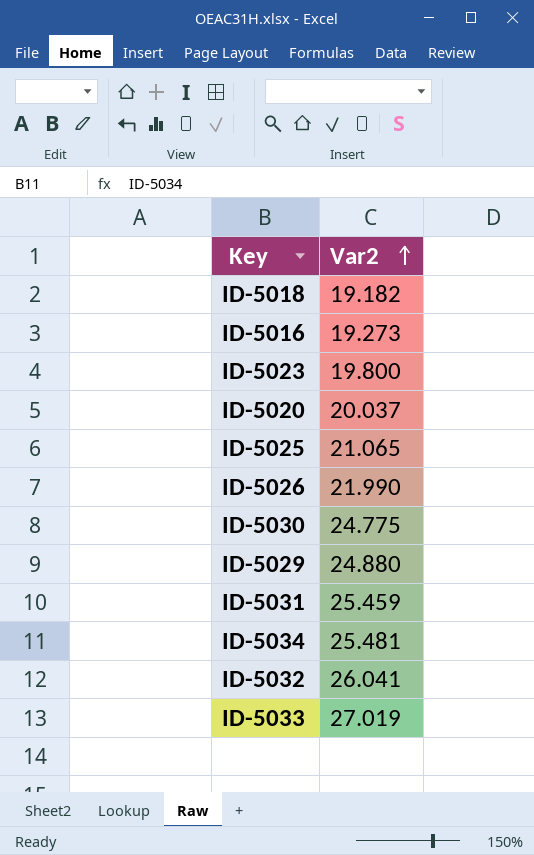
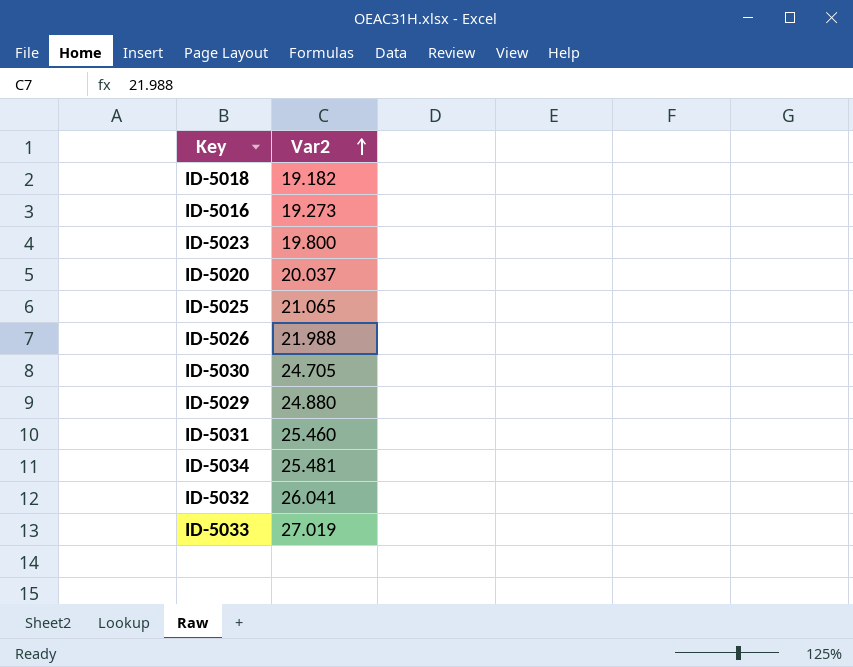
ID-5026 | Var2: 21.990 -> 21.988
ID-5030 | Var2: 24.775 -> 24.705
ID-5031 | Var2: 25.459 -> 25.460

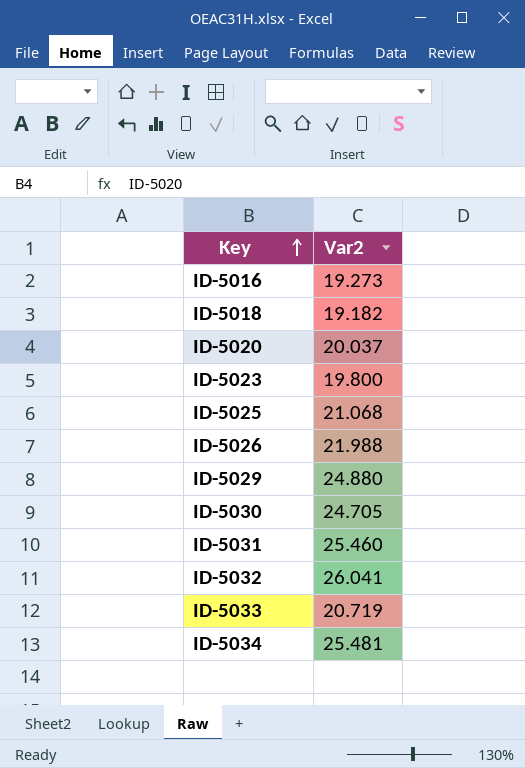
row order: Var2 ascending -> Key ascending
ID-5025 | Var2: 21.065 -> 21.068
ID-5033 | Var2: 27.019 -> 20.719

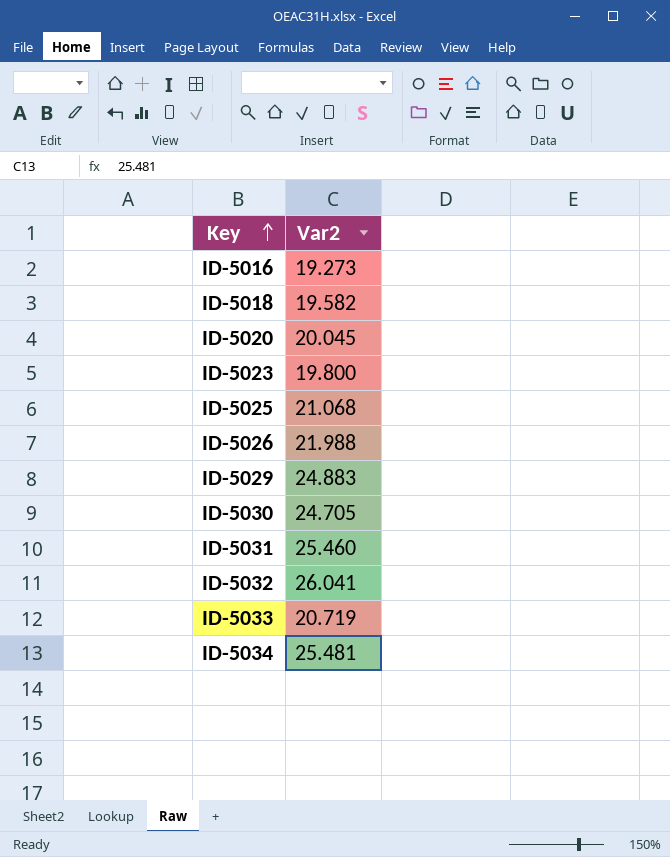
ID-5018 | Var2: 19.182 -> 19.582
ID-5020 | Var2: 20.037 -> 20.045
ID-5029 | Var2: 24.880 -> 24.883

